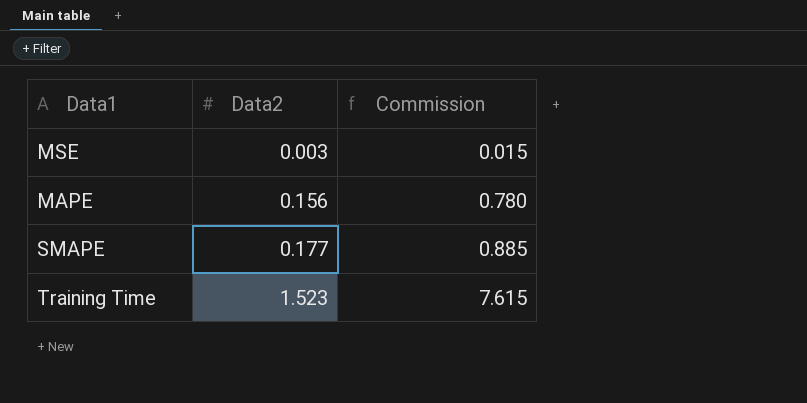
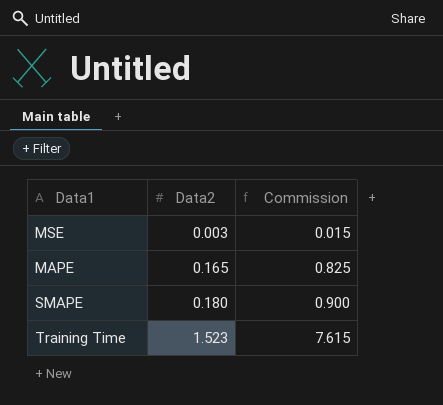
MAPE | Data2: 0.156 -> 0.165
MAPE | Commission: 0.780 -> 0.825
SMAPE | Data2: 0.177 -> 0.180
SMAPE | Commission: 0.885 -> 0.900

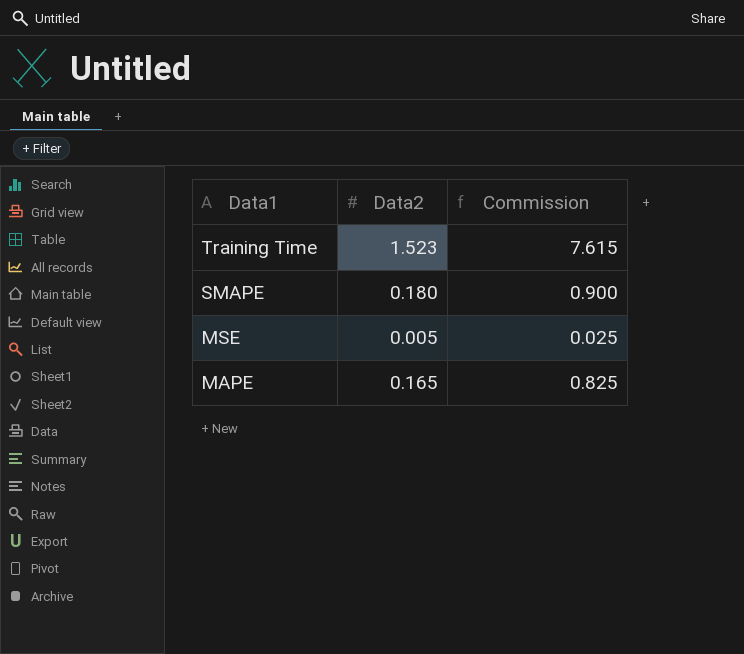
row order: Data2 ascending -> Data1 descending
MSE | Data2: 0.003 -> 0.005
MSE | Commission: 0.015 -> 0.025

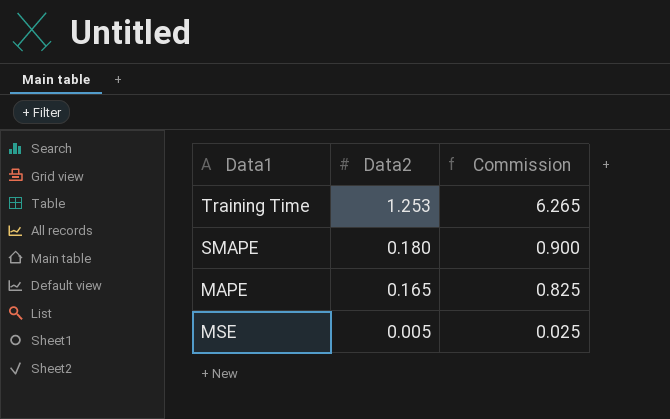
row order: Data1 descending -> Data2 descending
Training Time | Data2: 1.523 -> 1.253
Training Time | Commission: 7.615 -> 6.265

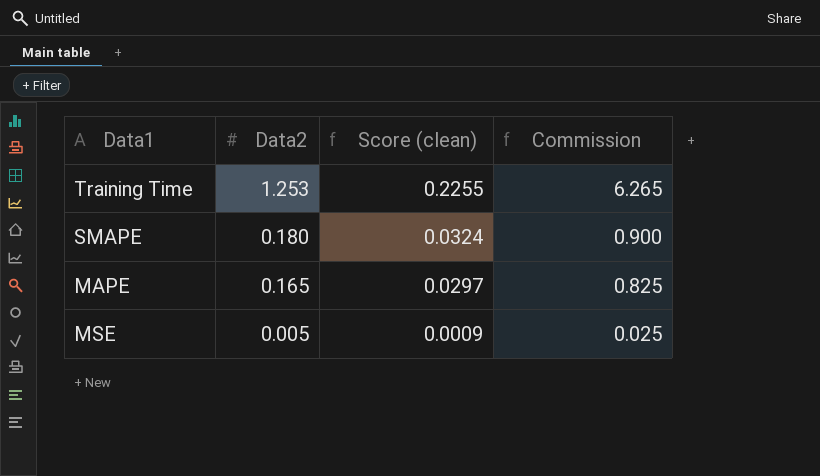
column Score (clean) | formula: none -> [Data2] * 0.18

